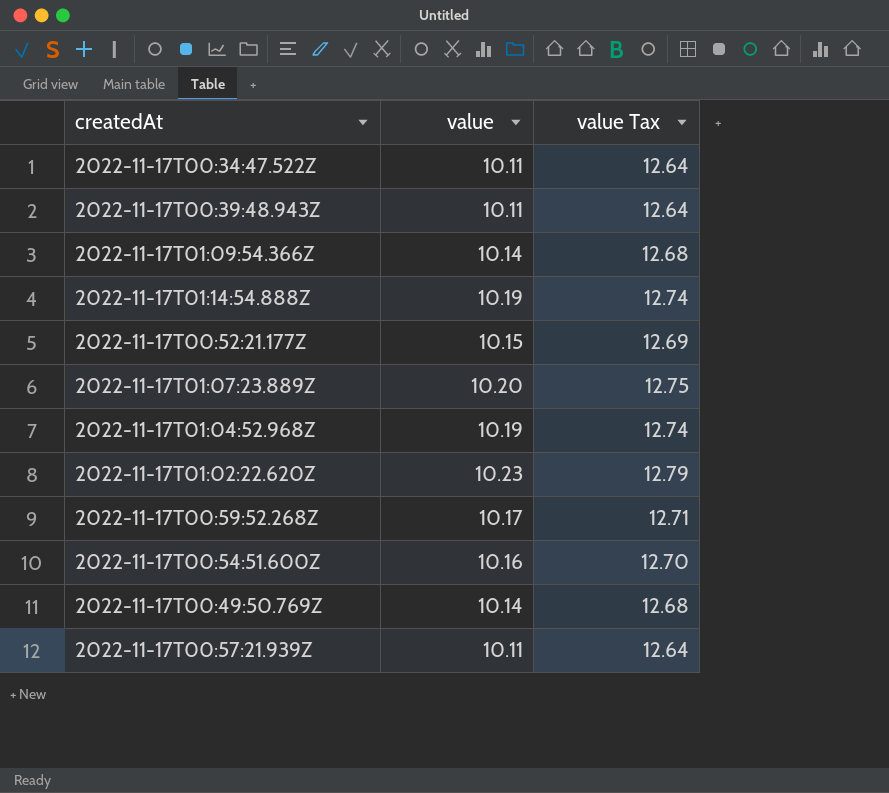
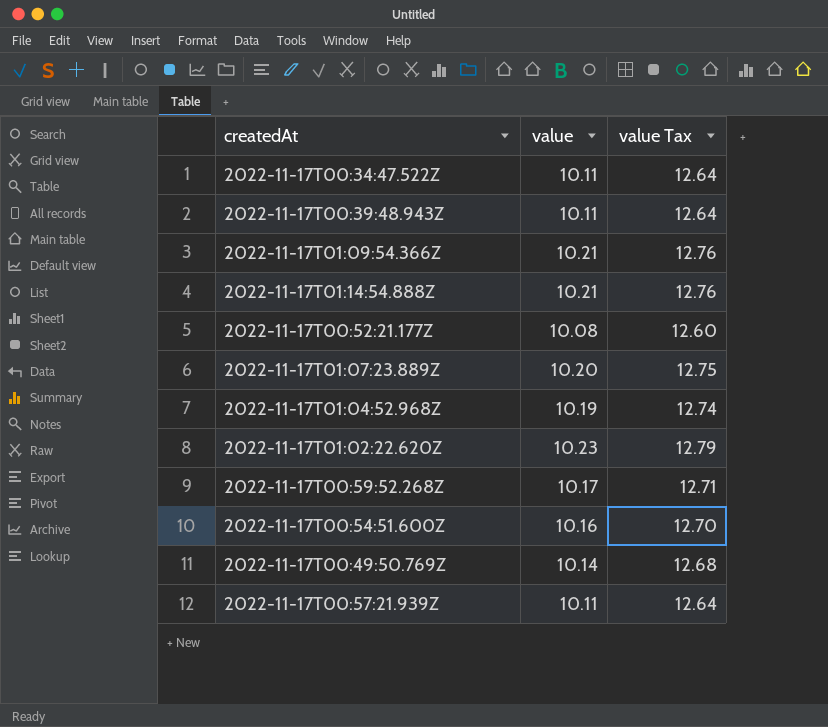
2022-11-17T01:09:54.366Z | value: 10.14 -> 10.21
2022-11-17T01:09:54.366Z | value Tax: 12.68 -> 12.76
2022-11-17T01:14:54.888Z | value: 10.19 -> 10.21
2022-11-17T01:14:54.888Z | value Tax: 12.74 -> 12.76
2022-11-17T00:52:21.177Z | value: 10.15 -> 10.08
2022-11-17T00:52:21.177Z | value Tax: 12.69 -> 12.60

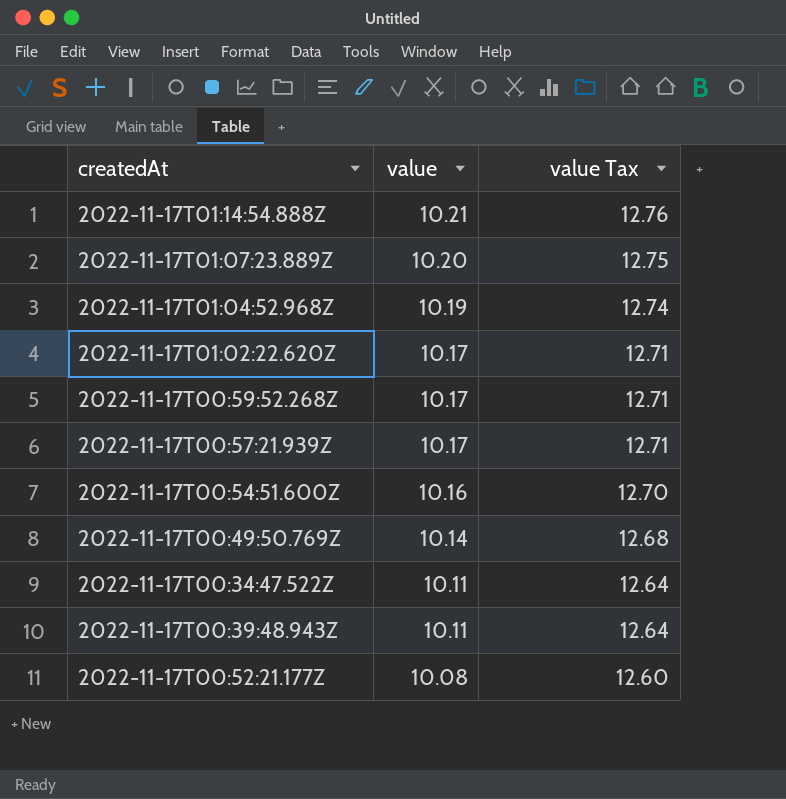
row order: none -> value descending
row 2022-11-17T01:09:54.366Z: 10.21 | 12.76 -> none
2022-11-17T01:02:22.620Z | value: 10.23 -> 10.17
2022-11-17T01:02:22.620Z | value Tax: 12.79 -> 12.71
2022-11-17T00:57:21.939Z | value: 10.11 -> 10.17
2022-11-17T00:57:21.939Z | value Tax: 12.64 -> 12.71

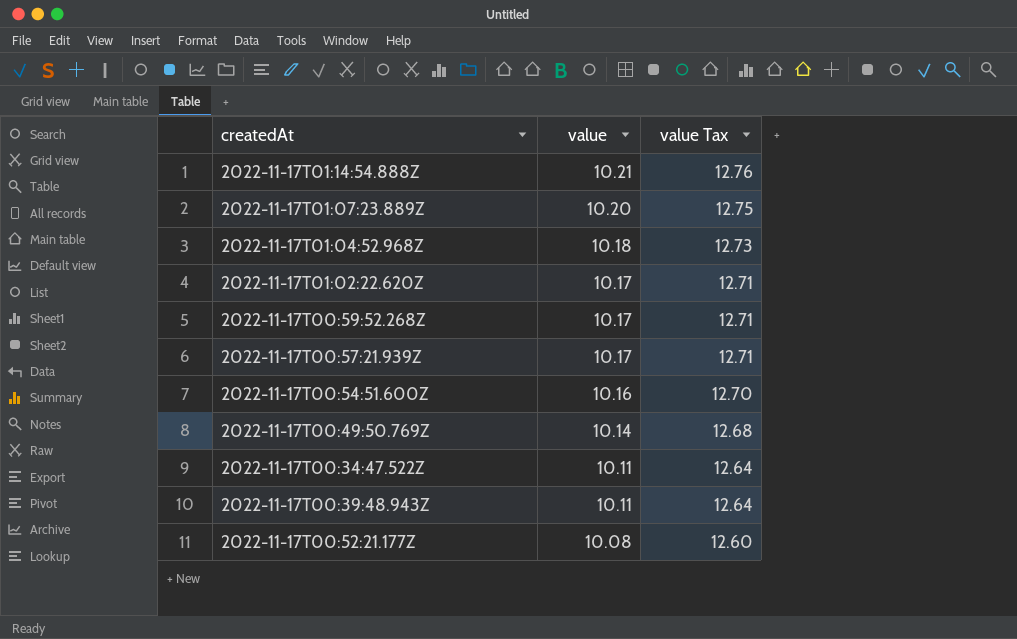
2022-11-17T01:04:52.968Z | value: 10.19 -> 10.18
2022-11-17T01:04:52.968Z | value Tax: 12.74 -> 12.73

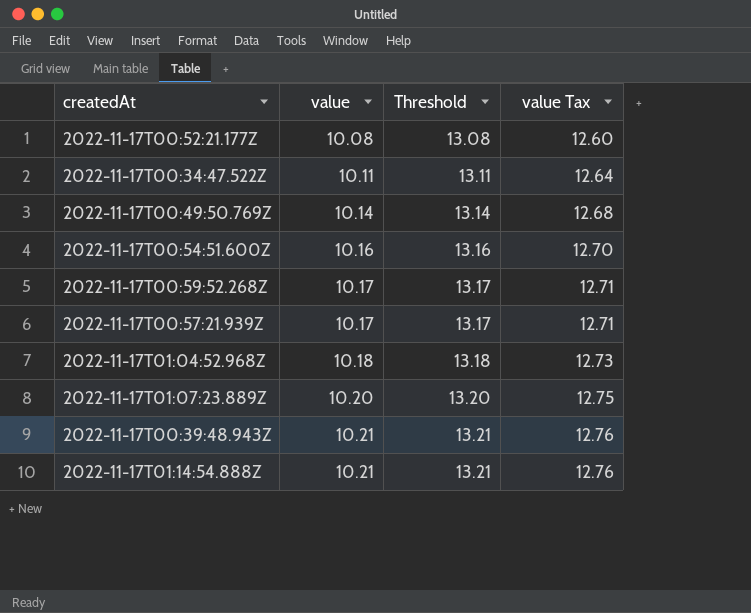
row order: value descending -> value ascending
column Threshold | formula: none -> [value] + 3
row 2022-11-17T01:02:22.620Z: 10.17 | 12.71 -> none
2022-11-17T00:39:48.943Z | value: 10.11 -> 10.21
2022-11-17T00:39:48.943Z | value Tax: 12.64 -> 12.76

